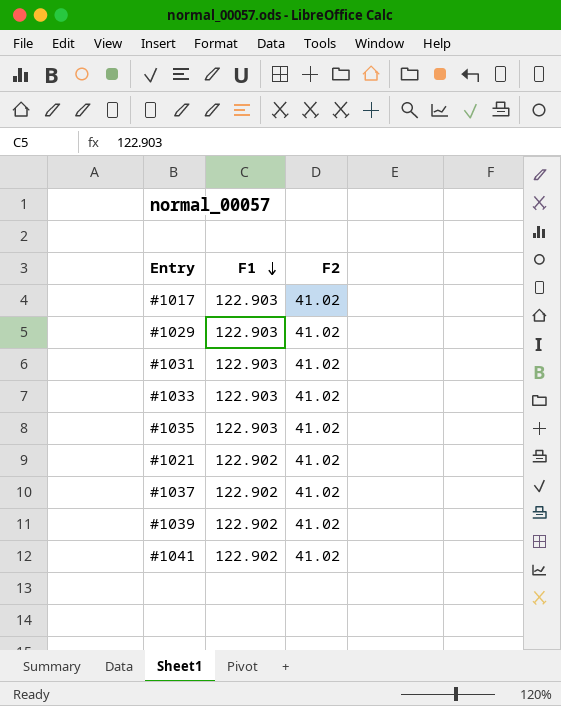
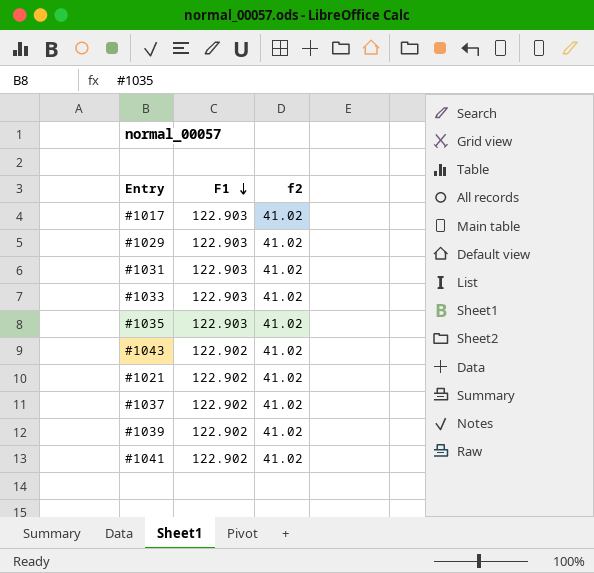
column name: F2 -> f2
row #1043: none -> 122.902 | 41.02

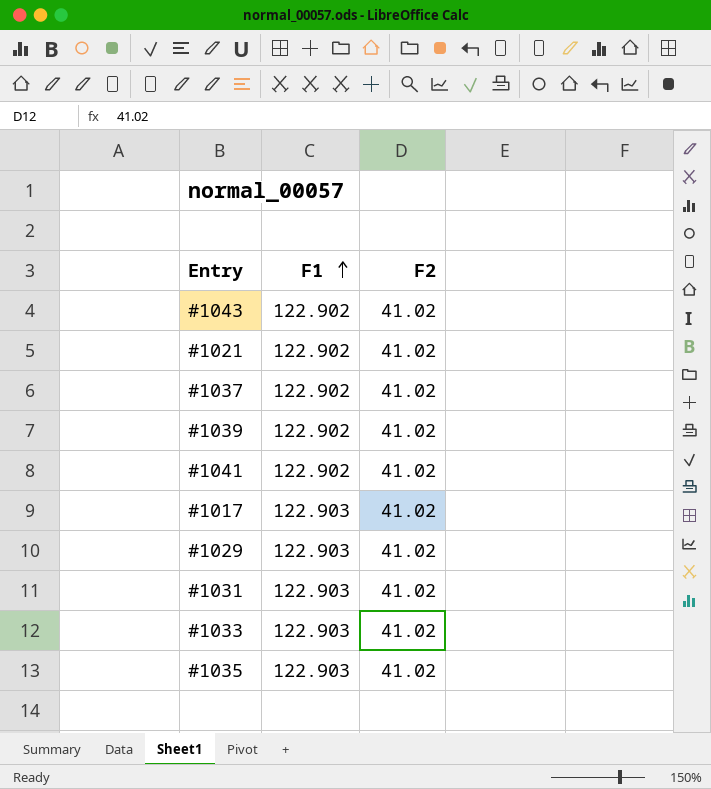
row order: F1 descending -> F1 ascending
column name: f2 -> F2

